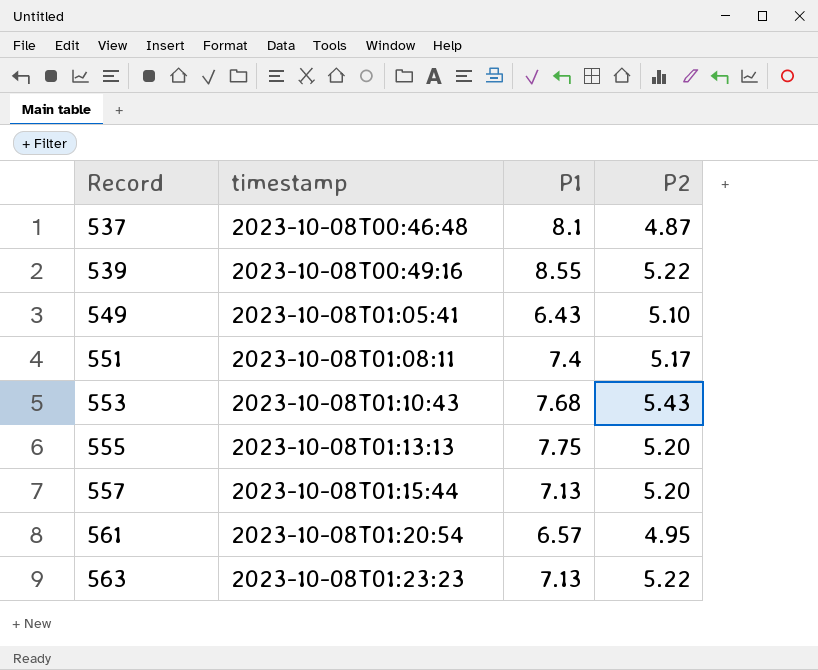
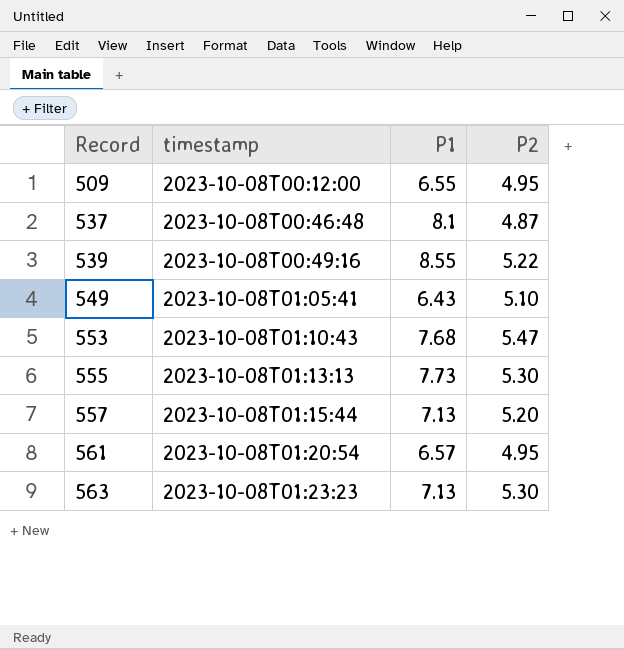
row 551: 2023-10-08T01:08:11 | 7.4 | 5.17 -> none
row 509: none -> 2023-10-08T00:12:00 | 6.55 | 4.95
553 | P2: 5.43 -> 5.47
555 | P1: 7.75 -> 7.73
555 | P2: 5.20 -> 5.30
563 | P2: 5.22 -> 5.30

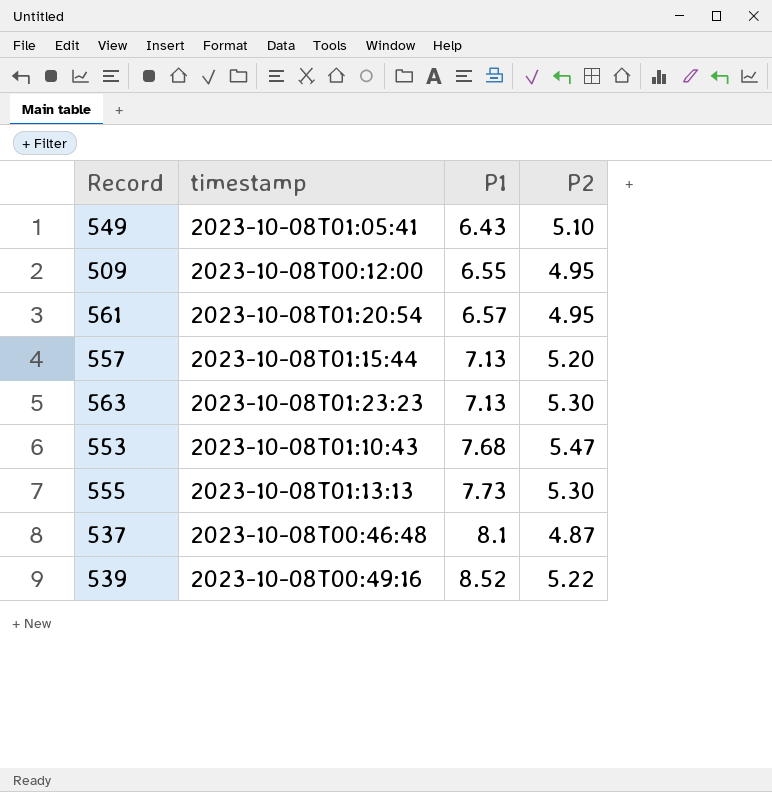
row order: Record ascending -> P1 ascending
539 | P1: 8.55 -> 8.52

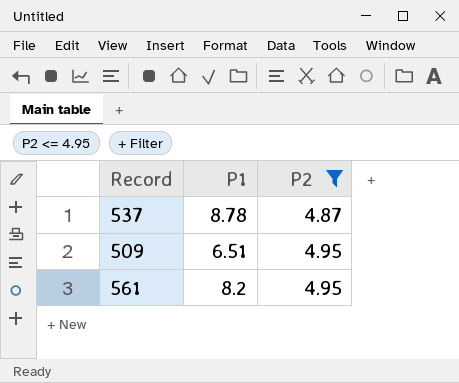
filter: none -> P2 <= 4.95
row order: P1 ascending -> P2 ascending
column timestamp | position: 2 -> none
537 | P1: 8.1 -> 8.78
509 | P1: 6.55 -> 6.51
561 | P1: 6.57 -> 8.2

